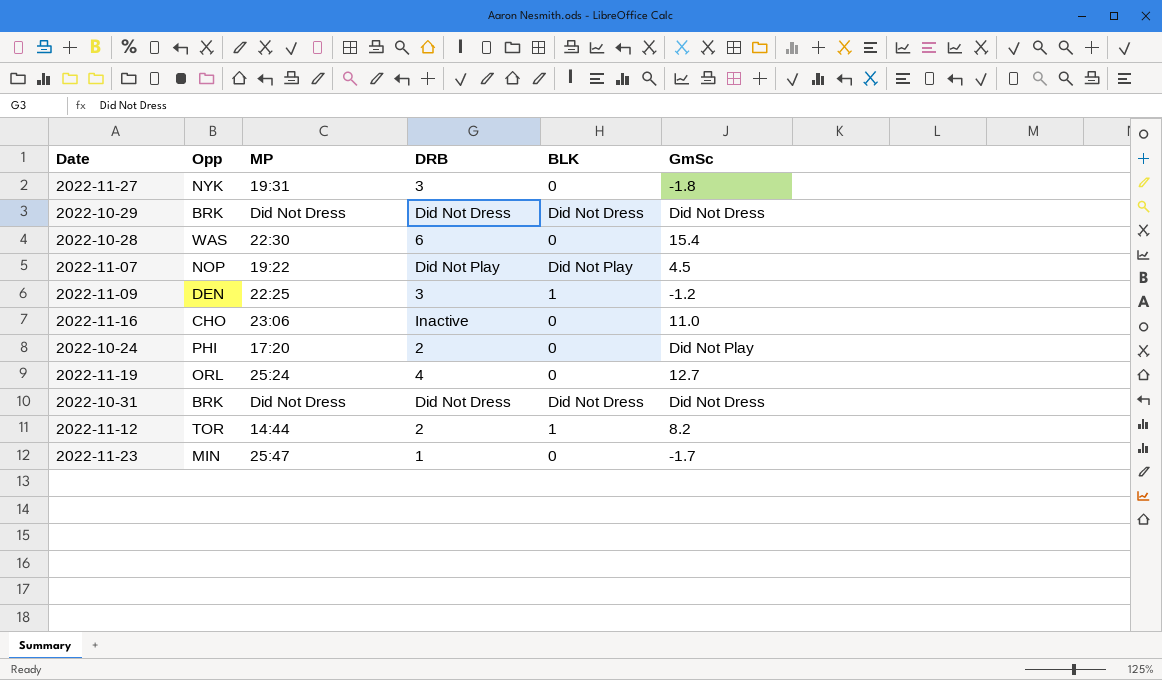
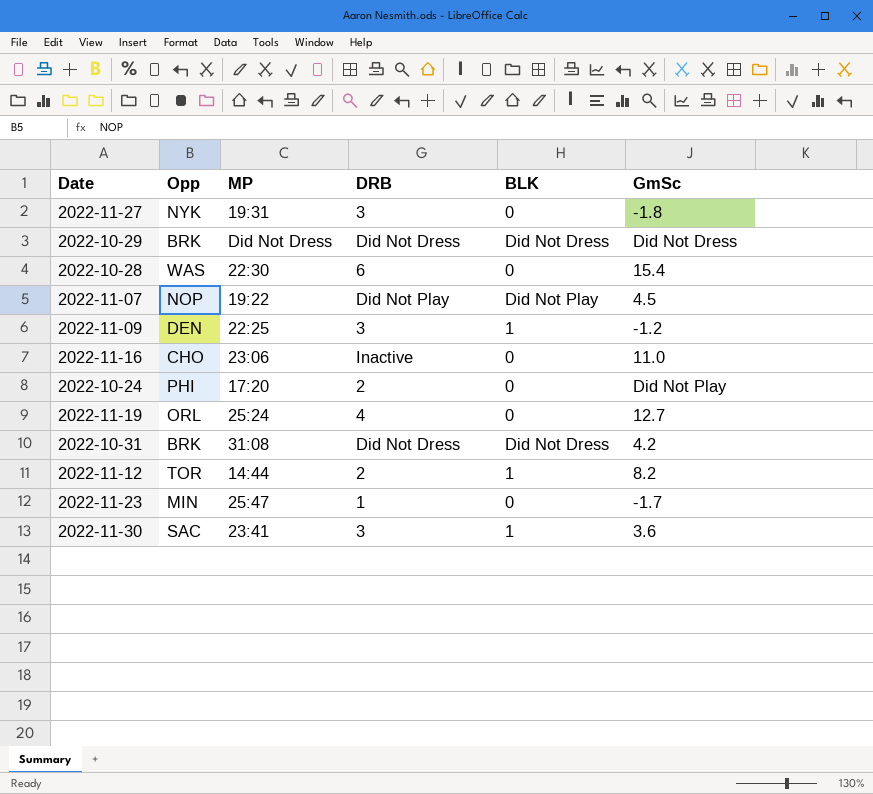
2022-10-31 | MP: Did Not Dress -> 31:08
2022-10-31 | GmSc: Did Not Dress -> 4.2
row 2022-11-30: none -> SAC | 23:41 | 3 | 1 | 3.6

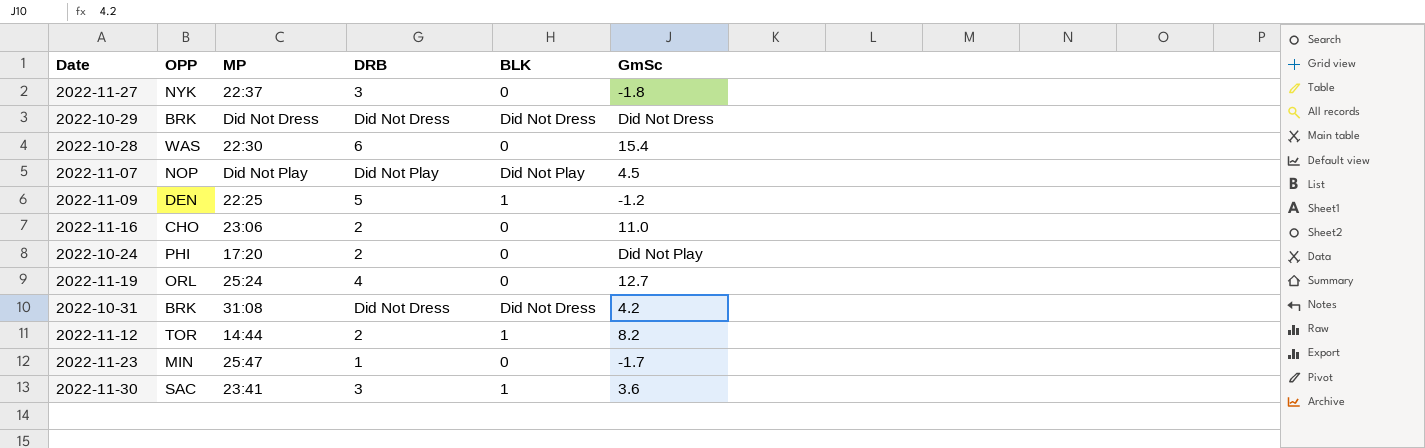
column name: Opp -> OPP
2022-11-27 | MP: 19:31 -> 22:37
2022-11-07 | MP: 19:22 -> Did Not Play
2022-11-09 | DRB: 3 -> 5
2022-11-16 | DRB: Inactive -> 2

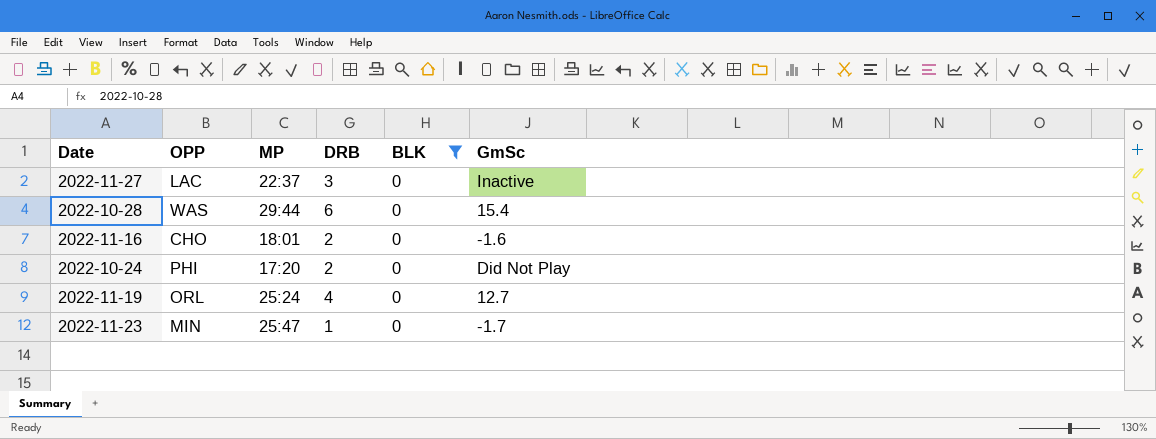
filter: none -> BLK = 0
2022-11-27 | OPP: NYK -> LAC
2022-11-27 | GmSc: -1.8 -> Inactive
2022-10-28 | MP: 22:30 -> 29:44
2022-11-16 | MP: 23:06 -> 18:01
2022-11-16 | GmSc: 11.0 -> -1.6

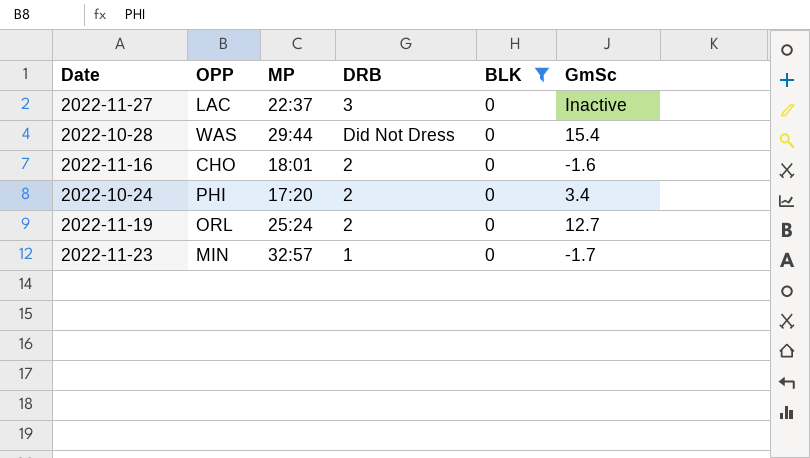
2022-10-28 | DRB: 6 -> Did Not Dress
2022-10-24 | GmSc: Did Not Play -> 3.4
2022-11-19 | DRB: 4 -> 2
2022-11-23 | MP: 25:47 -> 32:57

